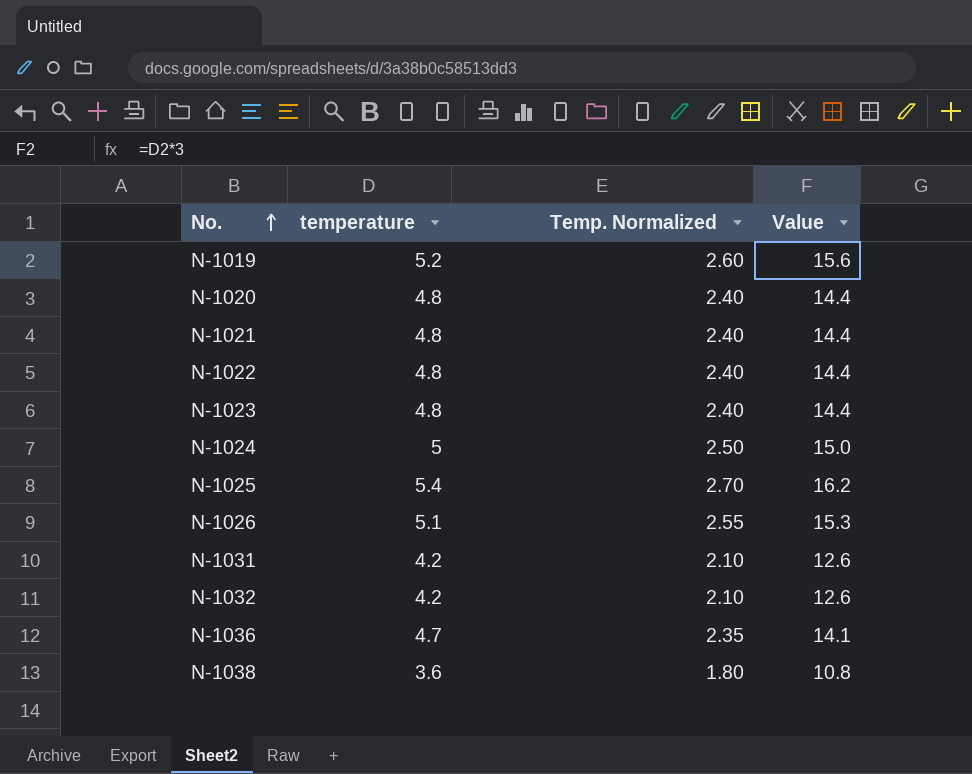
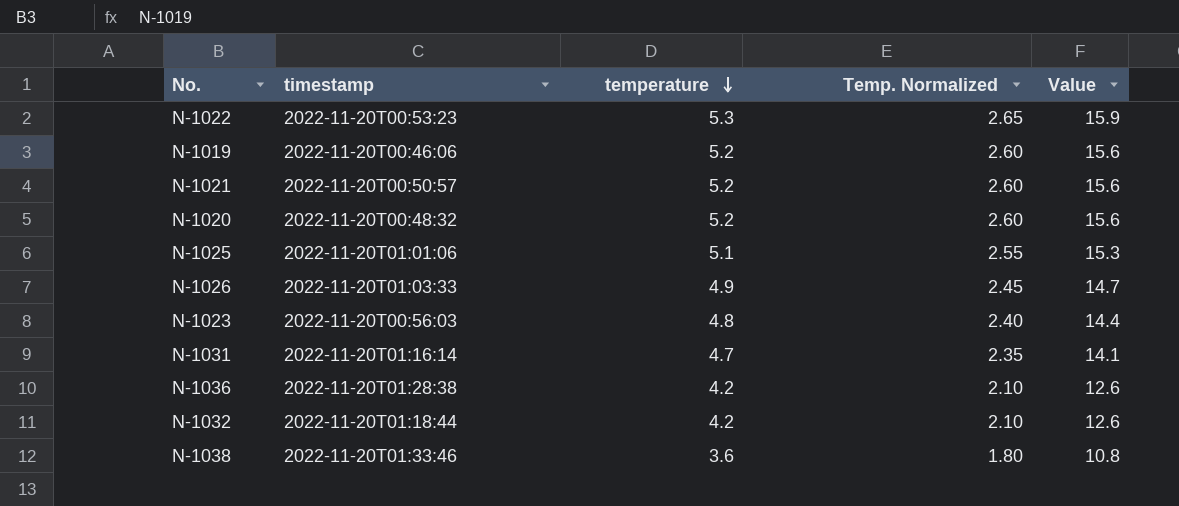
row order: No. ascending -> temperature descending
column timestamp | position: none -> 2
row N-1024: 5 | 2.50 | 15.0 -> none
N-1022 | temperature: 4.8 -> 5.3
N-1022 | Temp. Normalized: 2.40 -> 2.65
N-1022 | Value: 14.4 -> 15.9
N-1021 | temperature: 4.8 -> 5.2
N-1021 | Temp. Normalized: 2.40 -> 2.60
N-1021 | Value: 14.4 -> 15.6
N-1020 | temperature: 4.8 -> 5.2
N-1020 | Temp. Normalized: 2.40 -> 2.60
N-1020 | Value: 14.4 -> 15.6
N-1025 | temperature: 5.4 -> 5.1
N-1025 | Temp. Normalized: 2.70 -> 2.55
N-1025 | Value: 16.2 -> 15.3
N-1026 | temperature: 5.1 -> 4.9
N-1026 | Temp. Normalized: 2.55 -> 2.45
N-1026 | Value: 15.3 -> 14.7
N-1031 | temperature: 4.2 -> 4.7
N-1031 | Temp. Normalized: 2.10 -> 2.35
N-1031 | Value: 12.6 -> 14.1
N-1036 | temperature: 4.7 -> 4.2
N-1036 | Temp. Normalized: 2.35 -> 2.10
N-1036 | Value: 14.1 -> 12.6

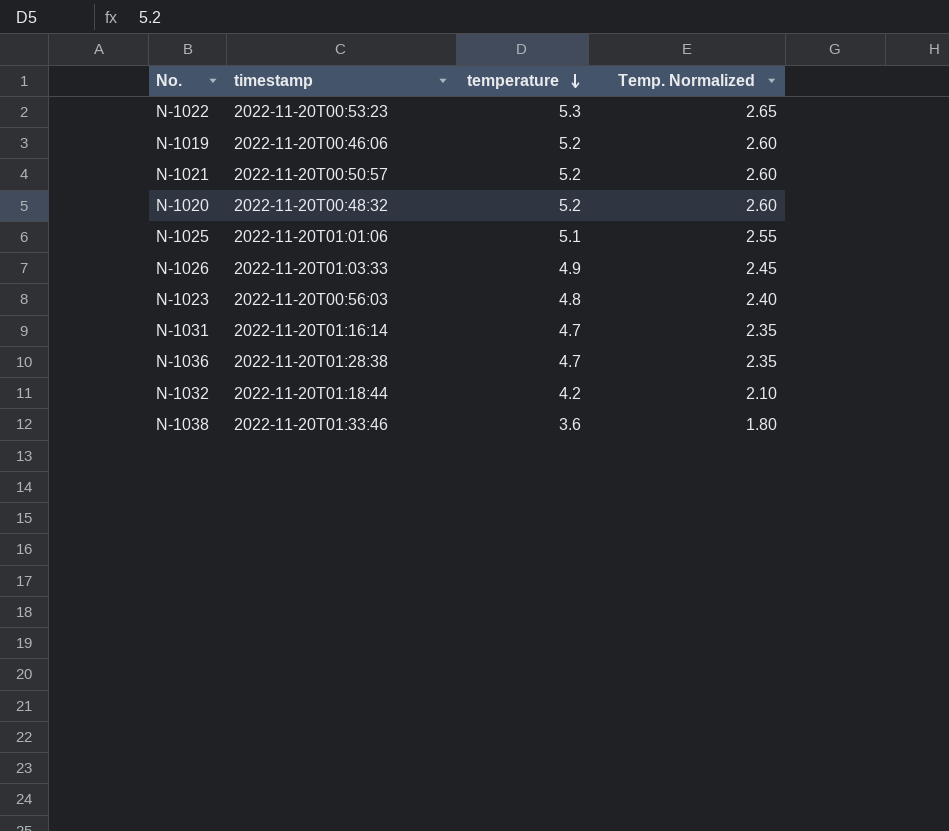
column Value | formula: [temperature] * 3 -> none
N-1036 | temperature: 4.2 -> 4.7
N-1036 | Temp. Normalized: 2.10 -> 2.35

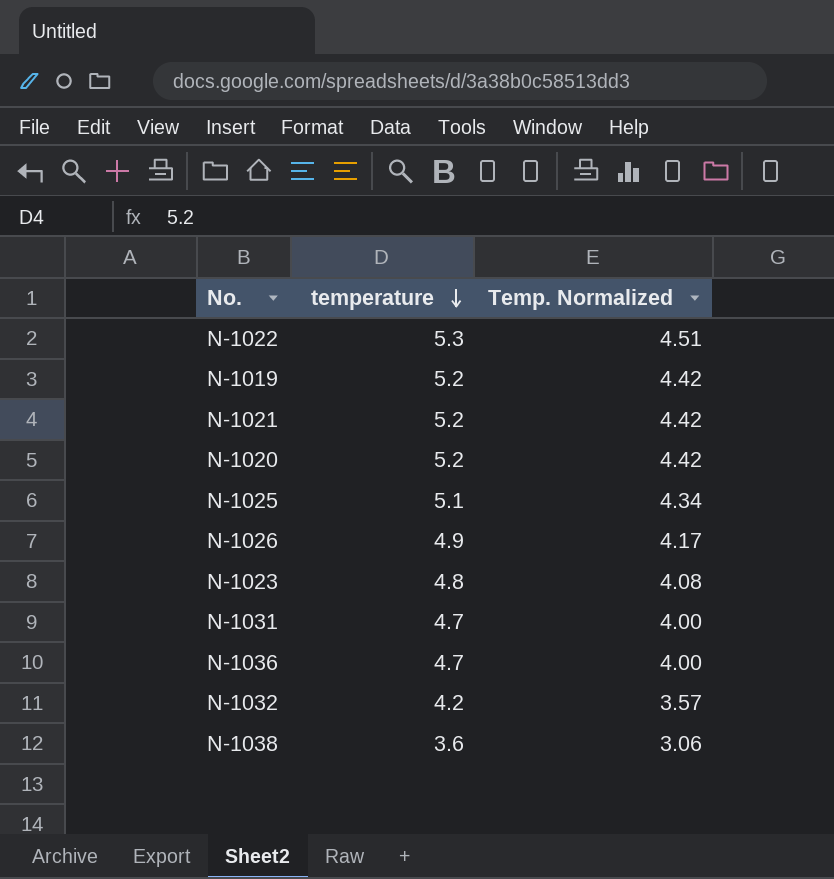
column timestamp | position: 2 -> none
column Temp. Normalized | formula: [temperature] * 0.5 -> [temperature] * 0.85

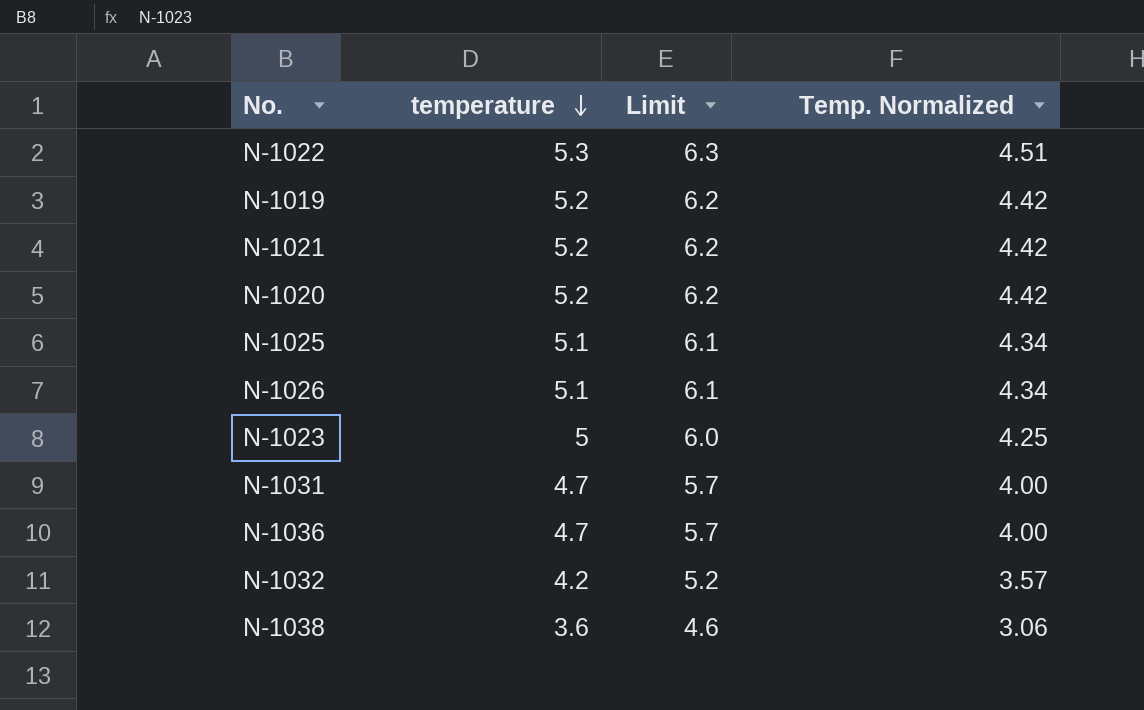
column Limit | formula: none -> [temperature] + 1
N-1026 | temperature: 4.9 -> 5.1
N-1026 | Temp. Normalized: 4.17 -> 4.34
N-1023 | temperature: 4.8 -> 5
N-1023 | Temp. Normalized: 4.08 -> 4.25

